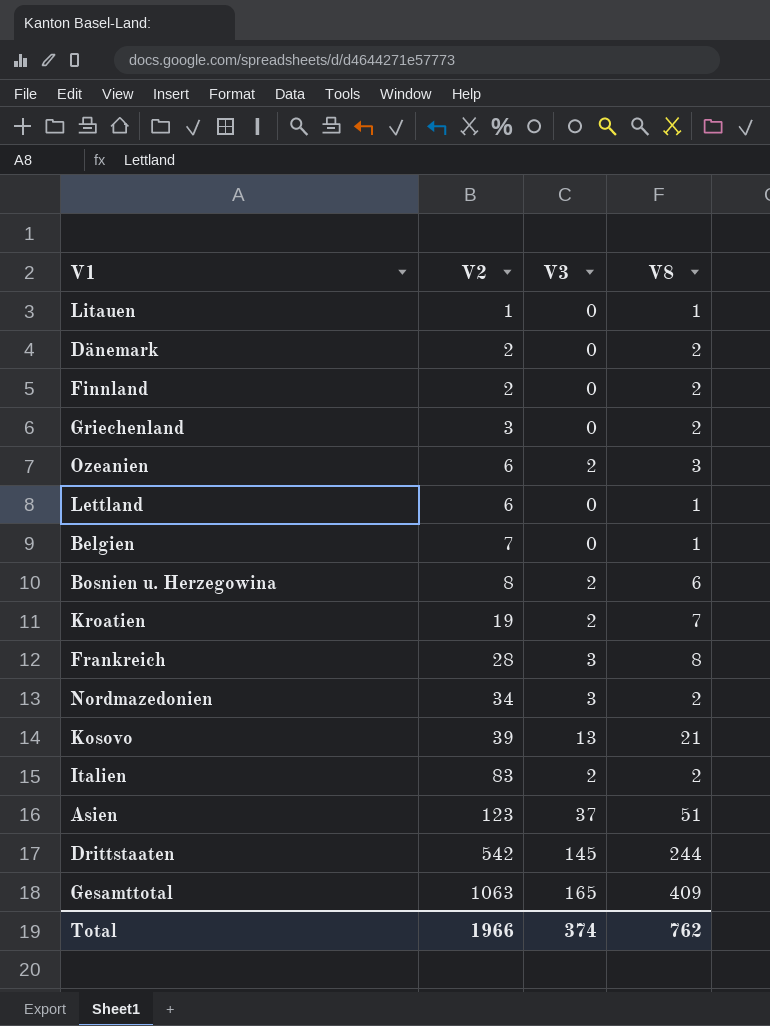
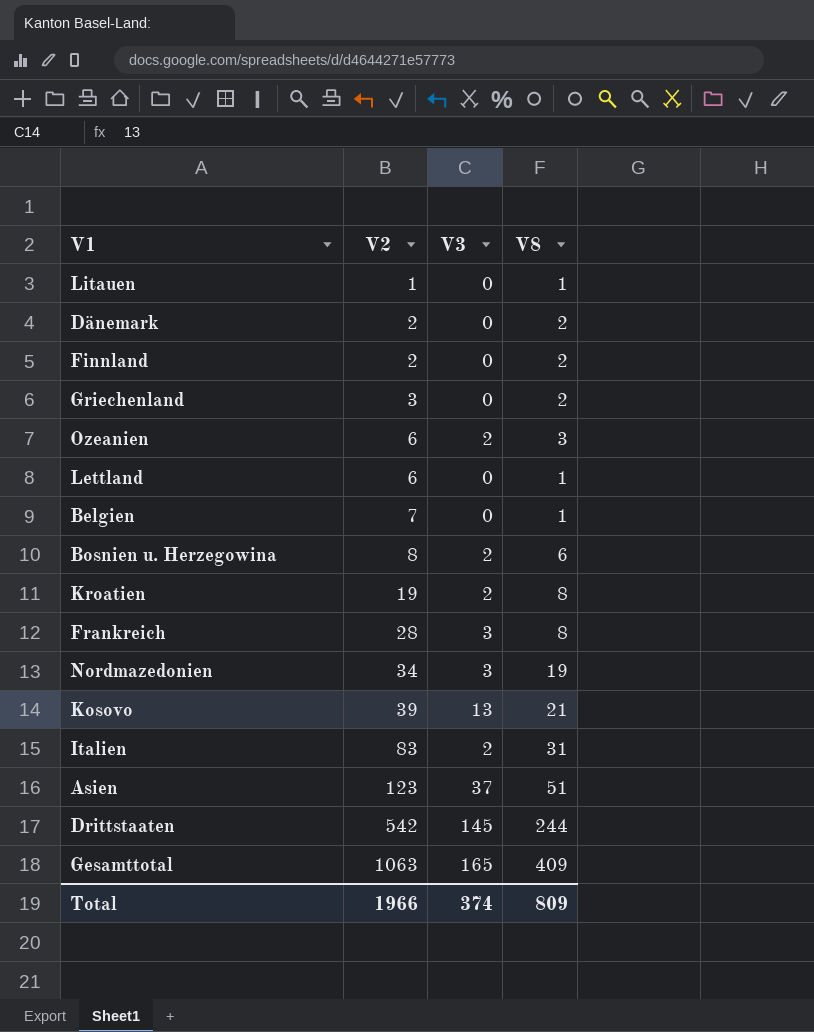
Kroatien | V8: 7 -> 8
Nordmazedonien | V8: 2 -> 19
Italien | V8: 2 -> 31
Total | V8: 762 -> 809

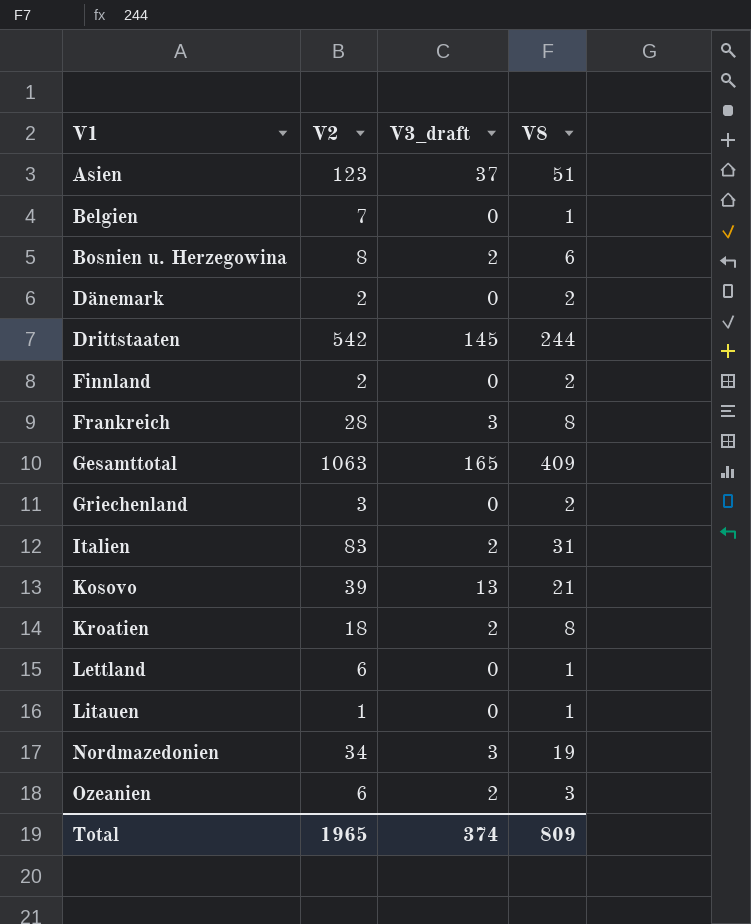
row order: V2 ascending -> V1 ascending
column name: V3 -> V3_draft
Kroatien | V2: 19 -> 18
Total | V2: 1966 -> 1965

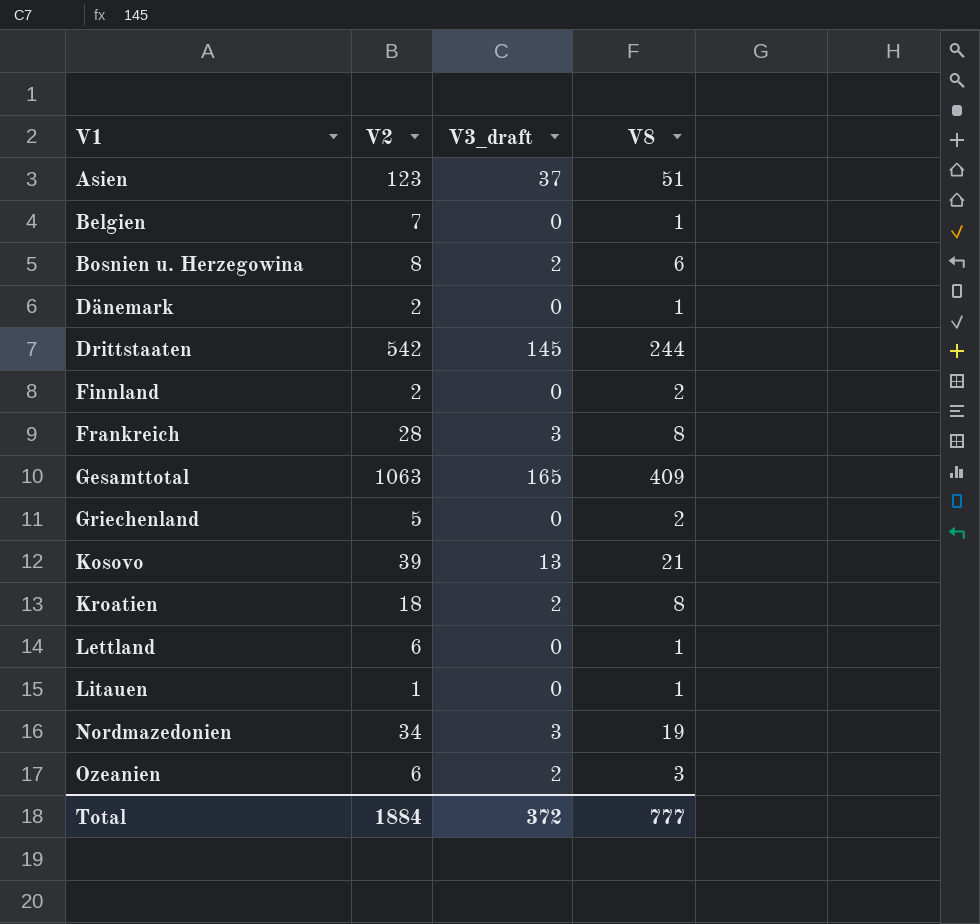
row Italien: 83 | 2 | 31 -> none
Dänemark | V8: 2 -> 1
Griechenland | V2: 3 -> 5
Total | V2: 1965 -> 1884
Total | V3_draft: 374 -> 372
Total | V8: 809 -> 777

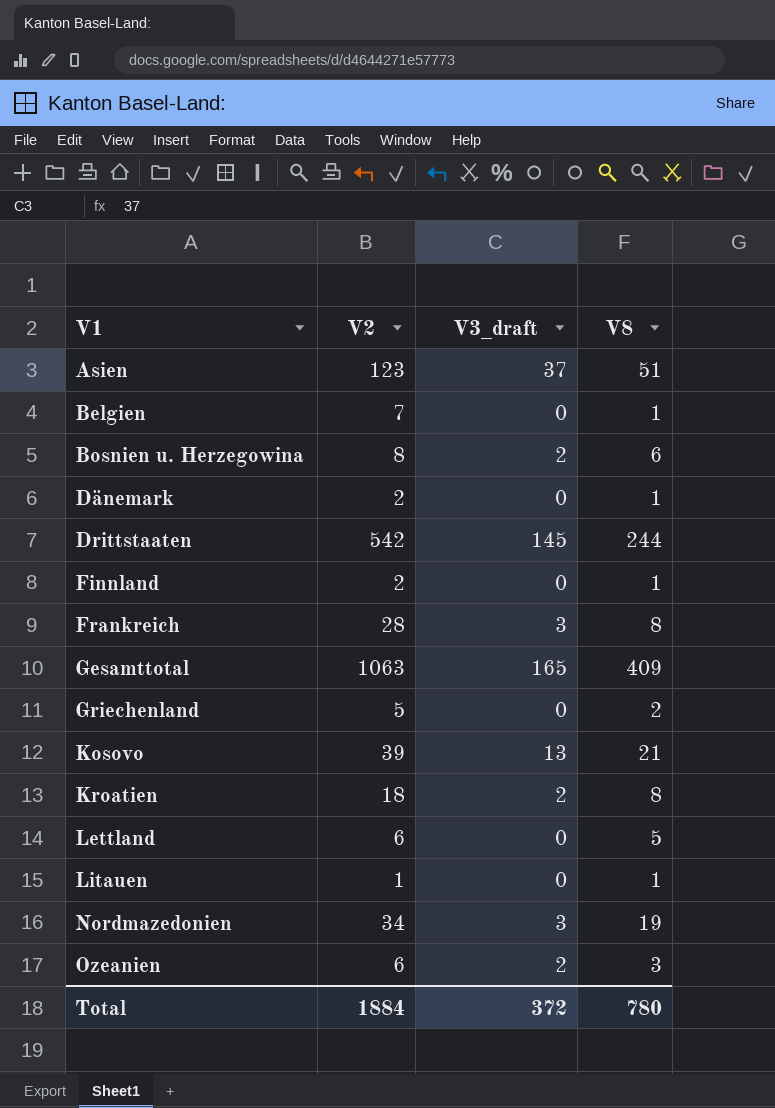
Finnland | V8: 2 -> 1
Lettland | V8: 1 -> 5
Total | V8: 777 -> 780

